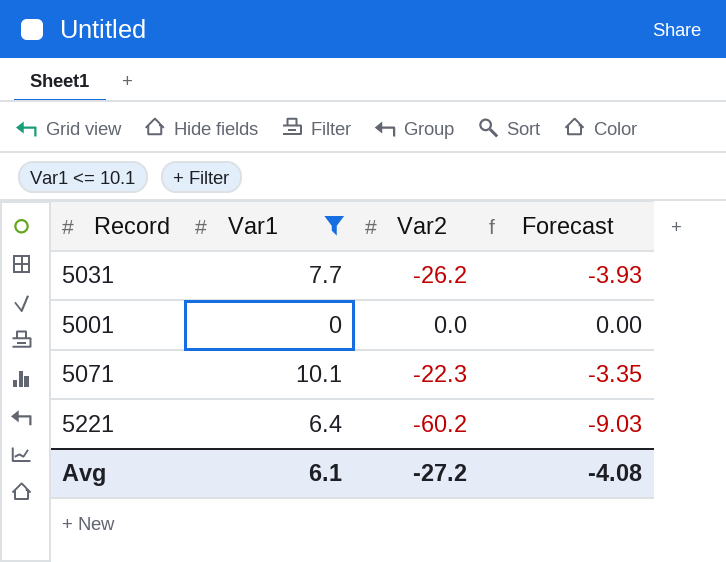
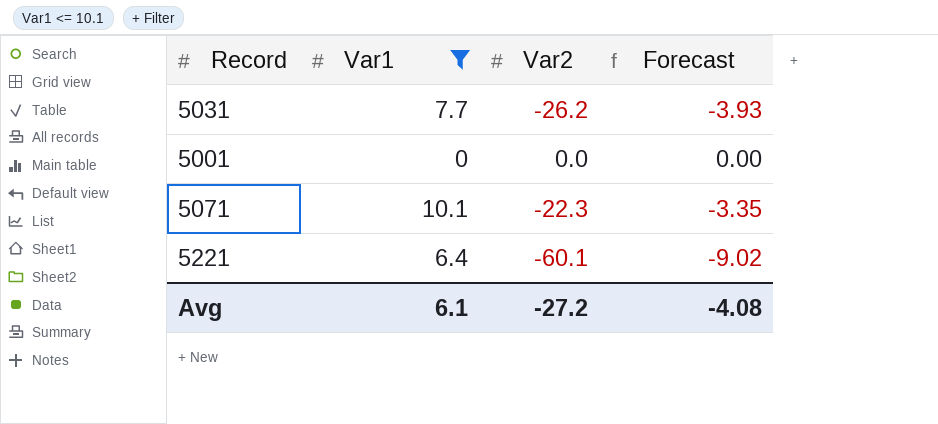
5221 | Var2: -60.2 -> -60.1
5221 | Forecast: -9.03 -> -9.02

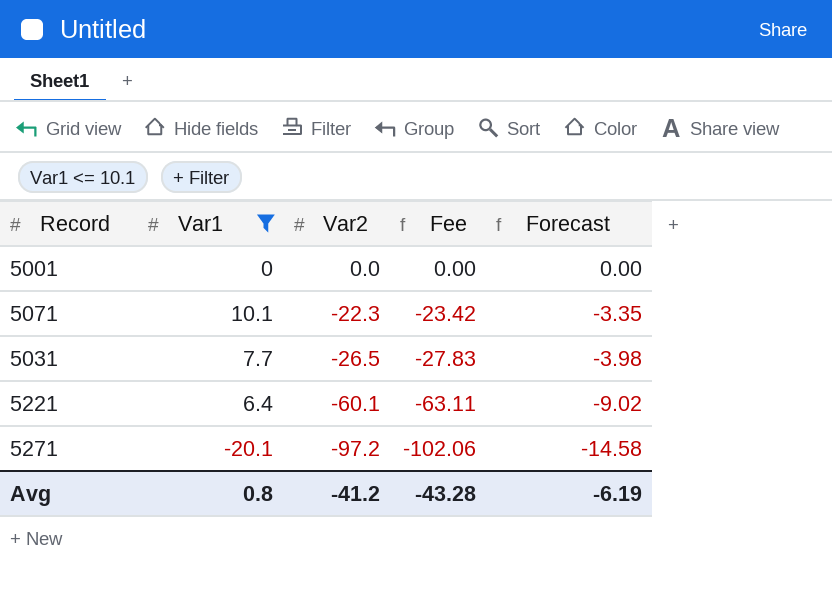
row order: none -> Var2 descending
column Fee | formula: none -> [Var2] * 1.05
5031 | Var2: -26.2 -> -26.5
5031 | Forecast: -3.93 -> -3.98
row 5271: none -> -20.1 | -97.2 | -102.06 | -14.58
Avg | Var1: 6.1 -> 0.8
Avg | Var2: -27.2 -> -41.2
Avg | Forecast: -4.08 -> -6.19

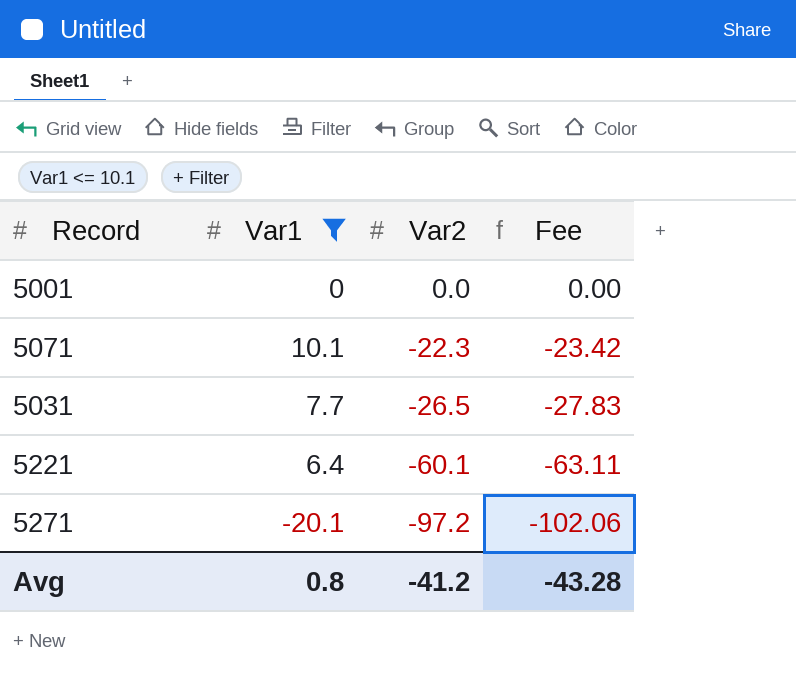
column Forecast | formula: [Var2] * 0.15 -> none

